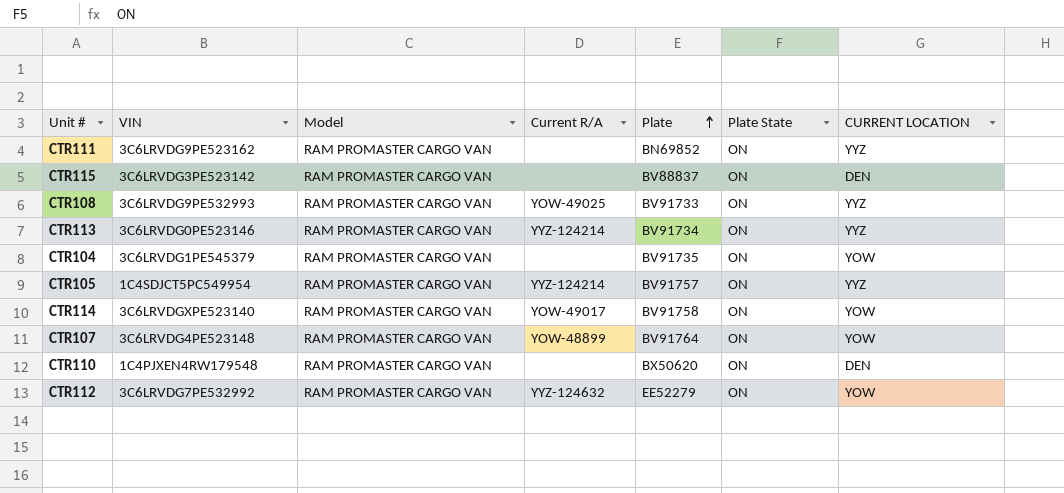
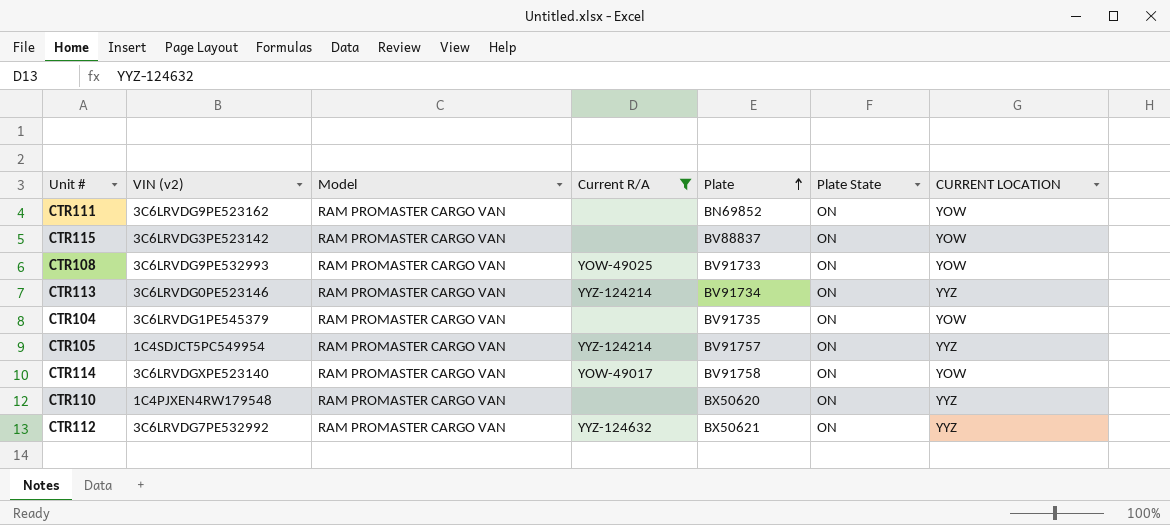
filter: none -> Current R/A != YOW-48899
column name: VIN -> VIN (v2)
CTR111 | CURRENT LOCATION: YYZ -> YOW
CTR115 | CURRENT LOCATION: DEN -> YOW
CTR108 | CURRENT LOCATION: YYZ -> YOW
CTR110 | CURRENT LOCATION: DEN -> YYZ
CTR112 | Plate: EE52279 -> BX50621
CTR112 | CURRENT LOCATION: YOW -> YYZ

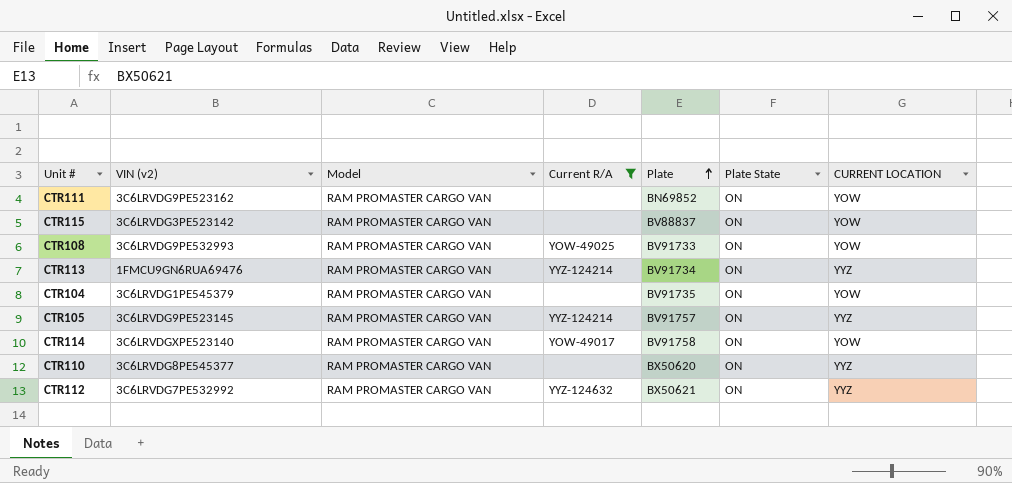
CTR113 | VIN (v2): 3C6LRVDG0PE523146 -> 1FMCU9GN6RUA69476
CTR105 | VIN (v2): 1C4SDJCT5PC549954 -> 3C6LRVDG9PE523145
CTR110 | VIN (v2): 1C4PJXEN4RW179548 -> 3C6LRVDG8PE545377

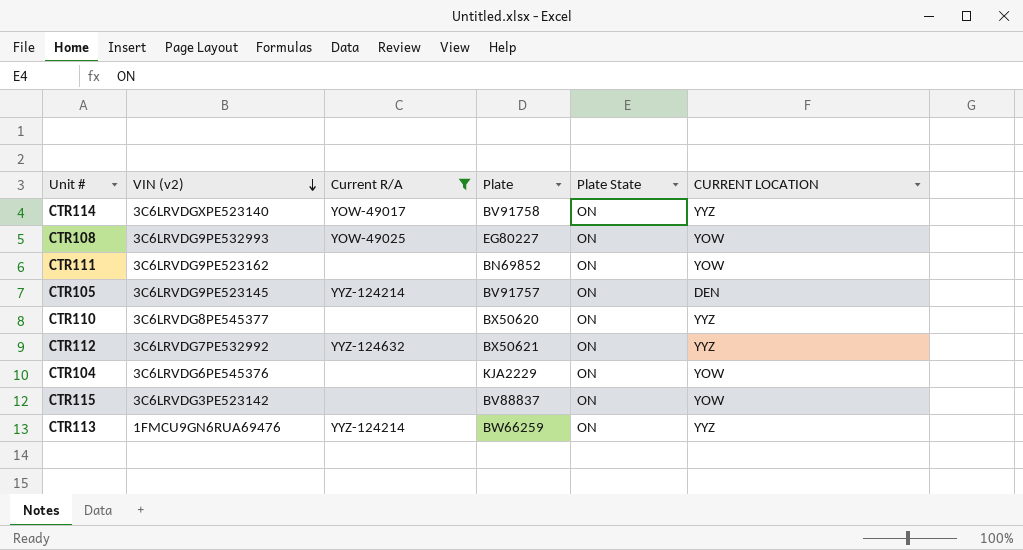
row order: Plate ascending -> VIN (v2) descending
column Model | position: 3 -> none
CTR114 | CURRENT LOCATION: YOW -> YYZ
CTR108 | Plate: BV91733 -> EG80227
CTR105 | CURRENT LOCATION: YYZ -> DEN
CTR104 | VIN (v2): 3C6LRVDG1PE545379 -> 3C6LRVDG6PE545376
CTR104 | Plate: BV91735 -> KJA2229
CTR113 | Plate: BV91734 -> BW66259

